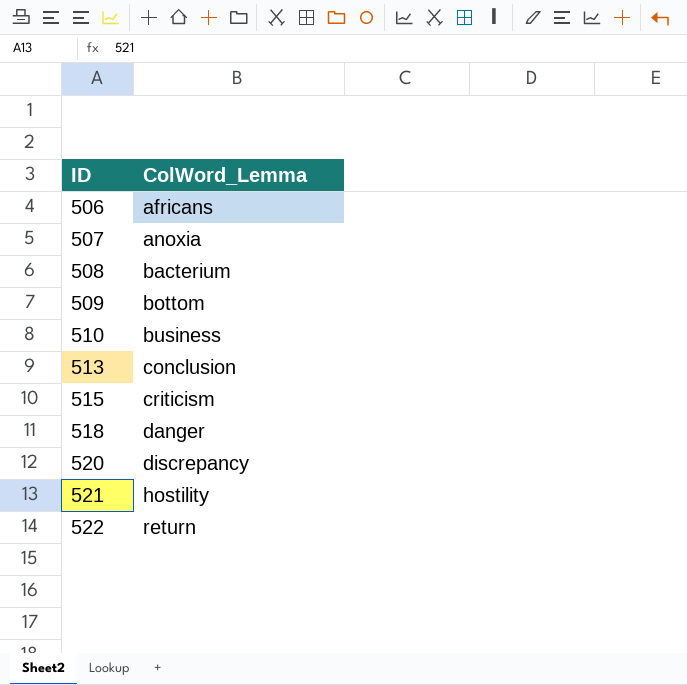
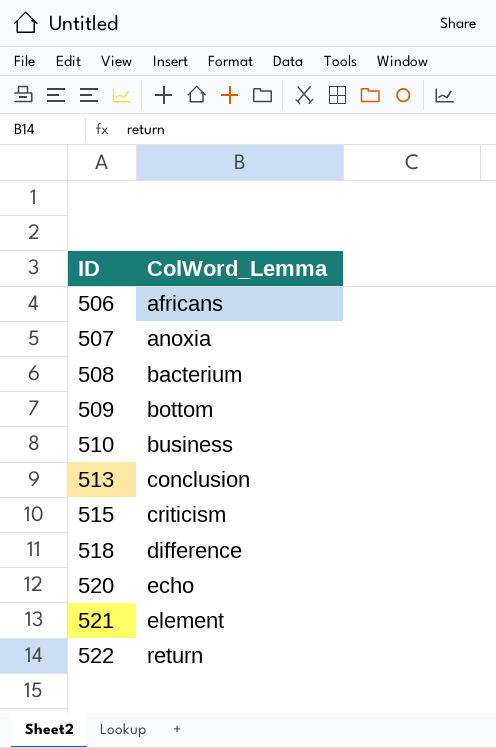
518 | ColWord_Lemma: danger -> difference
520 | ColWord_Lemma: discrepancy -> echo
521 | ColWord_Lemma: hostility -> element

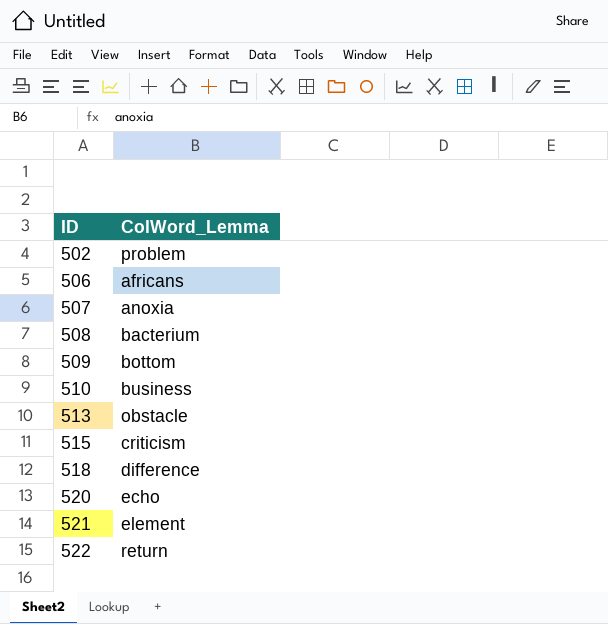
row 502: none -> problem
513 | ColWord_Lemma: conclusion -> obstacle

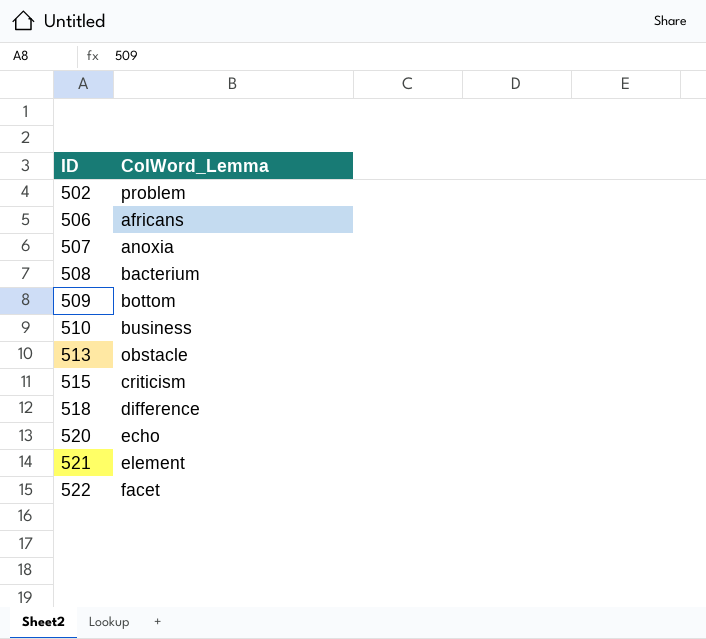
522 | ColWord_Lemma: return -> facet

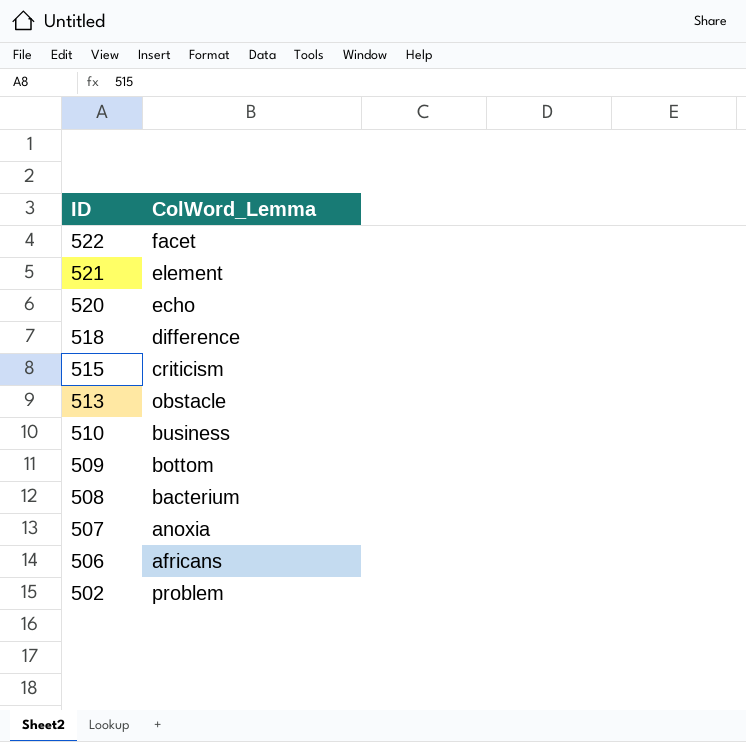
row order: ID ascending -> ID descending

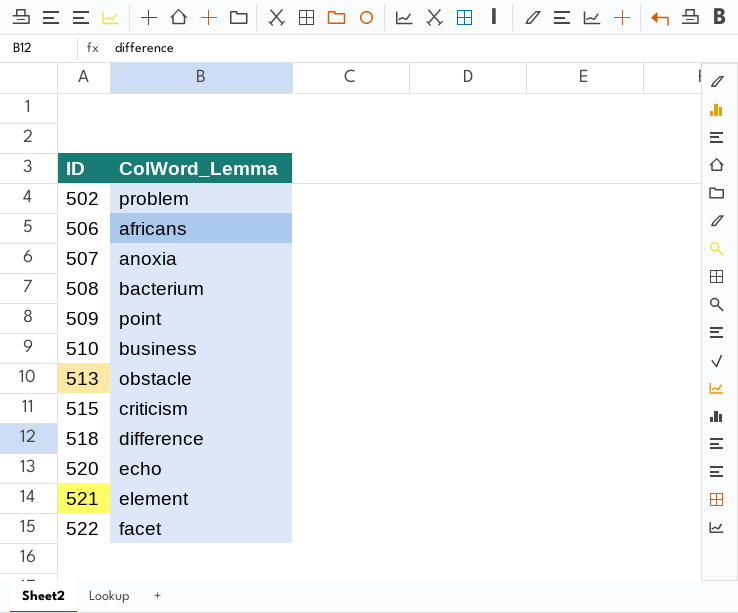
row order: ID descending -> ID ascending
509 | ColWord_Lemma: bottom -> point

